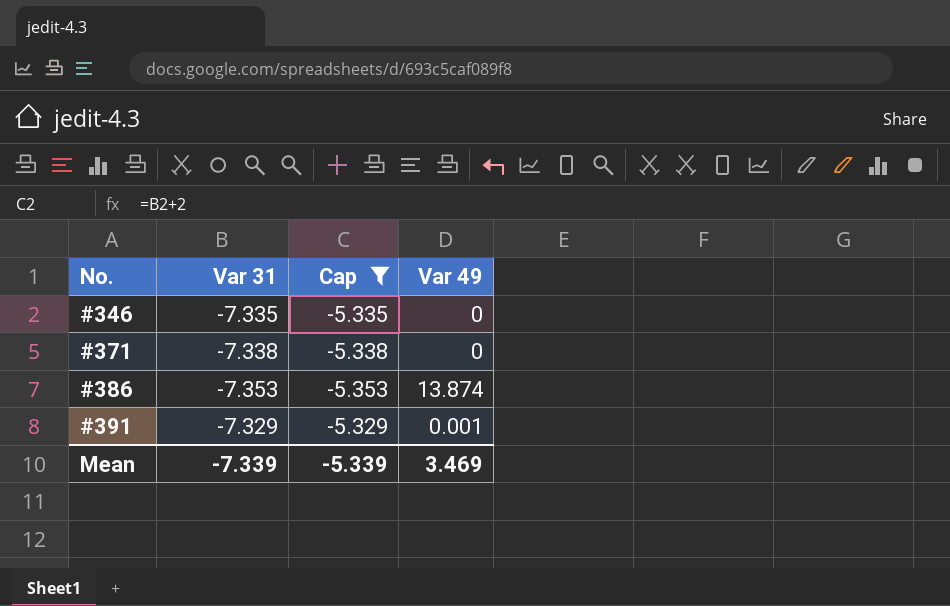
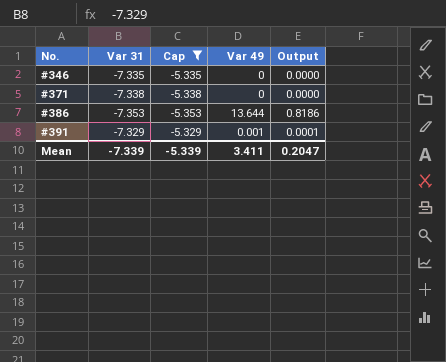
column Output | formula: none -> [Var 49] * 0.06
#386 | Var 49: 13.874 -> 13.644
Mean | Var 49: 3.469 -> 3.411

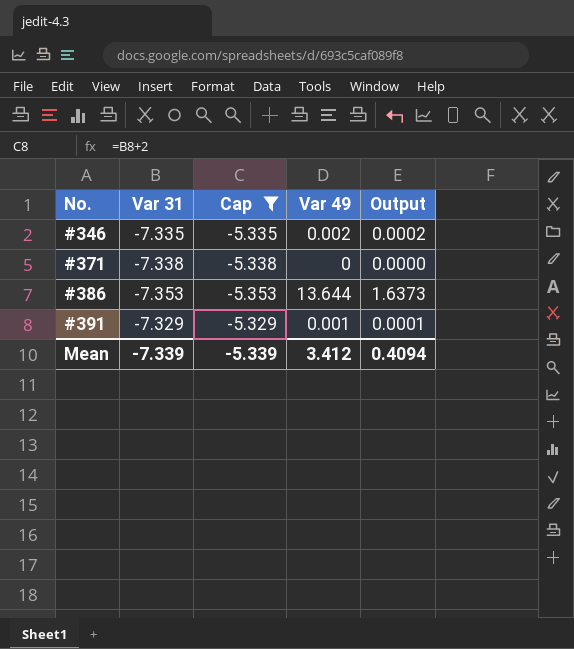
column Output | formula: [Var 49] * 0.06 -> [Var 49] * 0.12
#346 | Var 49: 0 -> 0.002
Mean | Var 49: 3.411 -> 3.412
Mean | Output: 0.2047 -> 0.4094

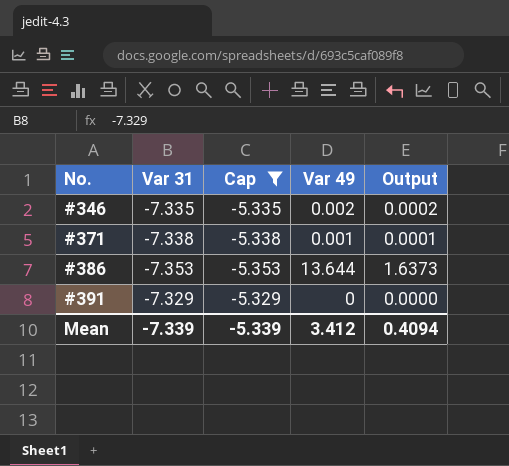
#371 | Var 49: 0 -> 0.001
#371 | Output: 0.0000 -> 0.0001
#391 | Var 49: 0.001 -> 0
#391 | Output: 0.0001 -> 0.0000

